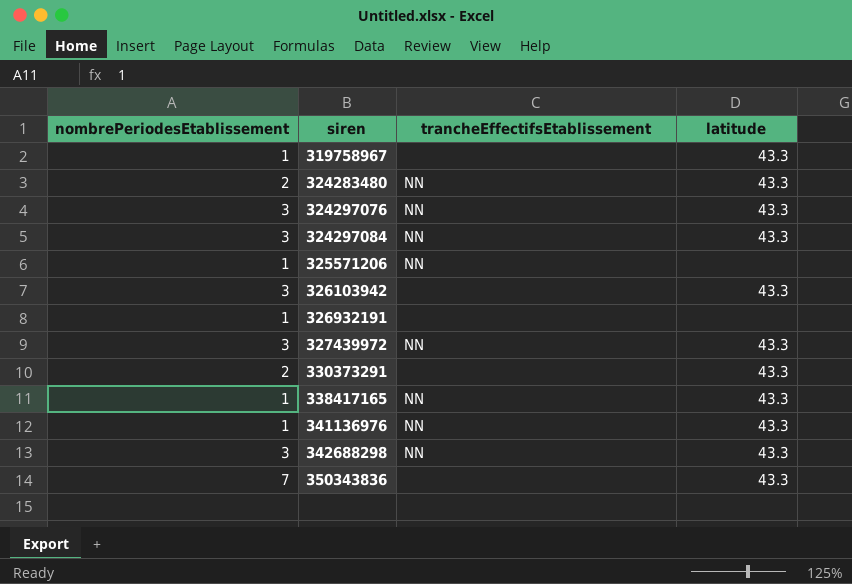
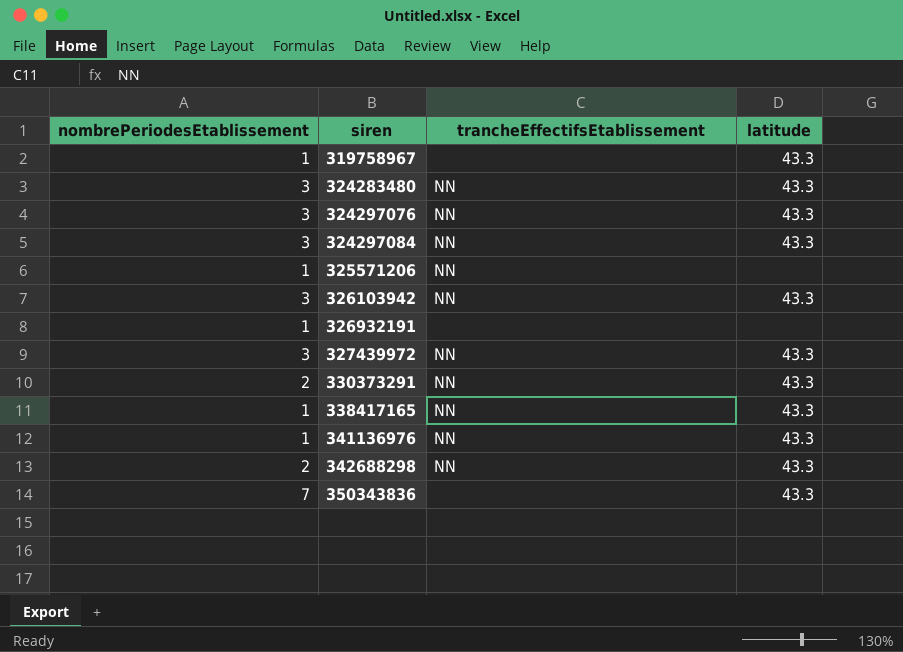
324283480 | nombrePeriodesEtablissement: 2 -> 3
326103942 | trancheEffectifsEtablissement: none -> NN
330373291 | trancheEffectifsEtablissement: none -> NN
342688298 | nombrePeriodesEtablissement: 3 -> 2

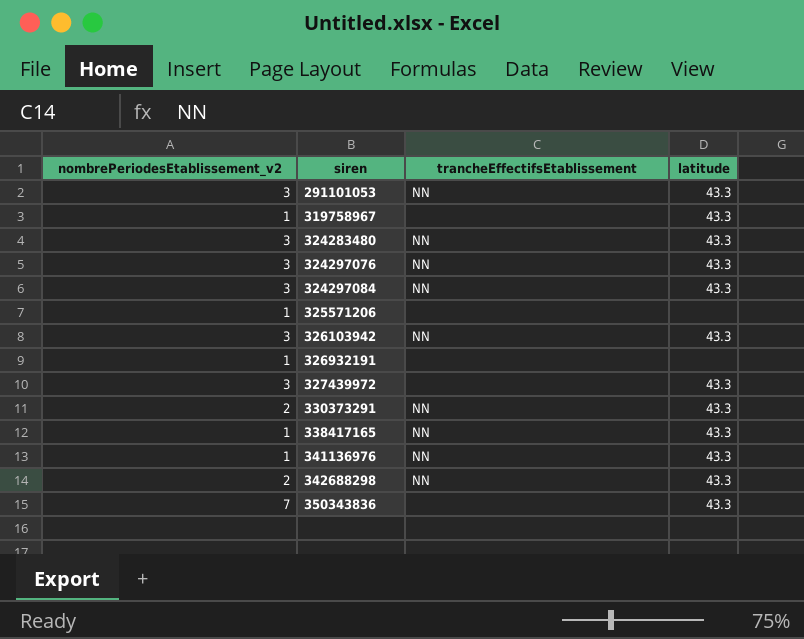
column name: nombrePeriodesEtablissement -> nombrePeriodesEtablissement_v2
row 291101053: none -> 3 | NN | 43.3
325571206 | trancheEffectifsEtablissement: NN -> none
327439972 | trancheEffectifsEtablissement: NN -> none

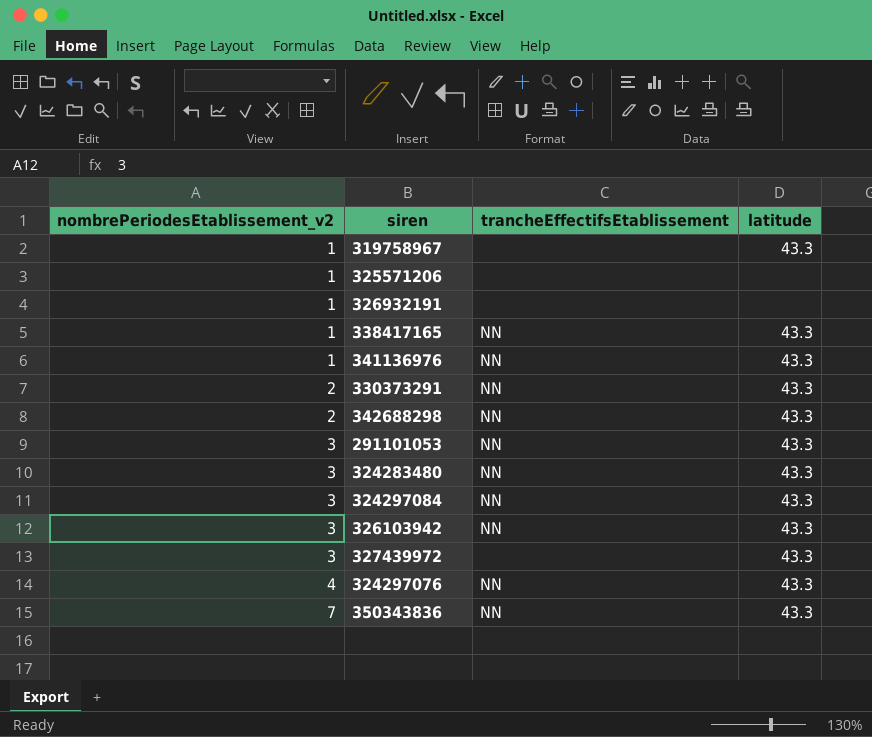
row order: siren ascending -> nombrePeriodesEtablissement_v2 ascending
324297076 | nombrePeriodesEtablissement_v2: 3 -> 4
350343836 | trancheEffectifsEtablissement: none -> NN

